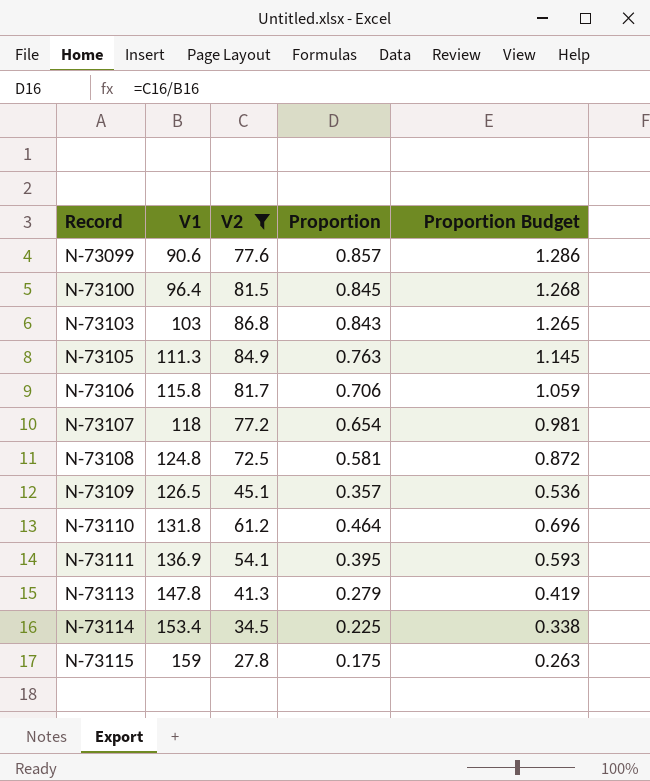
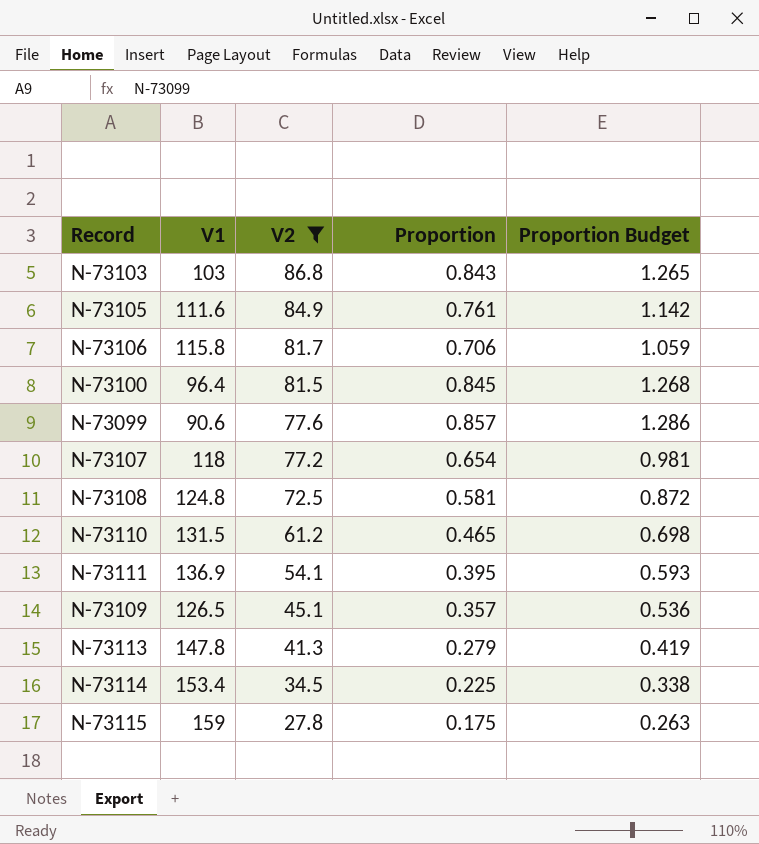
row order: Record ascending -> V2 descending
N-73105 | V1: 111.3 -> 111.6
N-73105 | Proportion: 0.763 -> 0.761
N-73105 | Proportion Budget: 1.145 -> 1.142
N-73110 | V1: 131.8 -> 131.5
N-73110 | Proportion: 0.464 -> 0.465
N-73110 | Proportion Budget: 0.696 -> 0.698

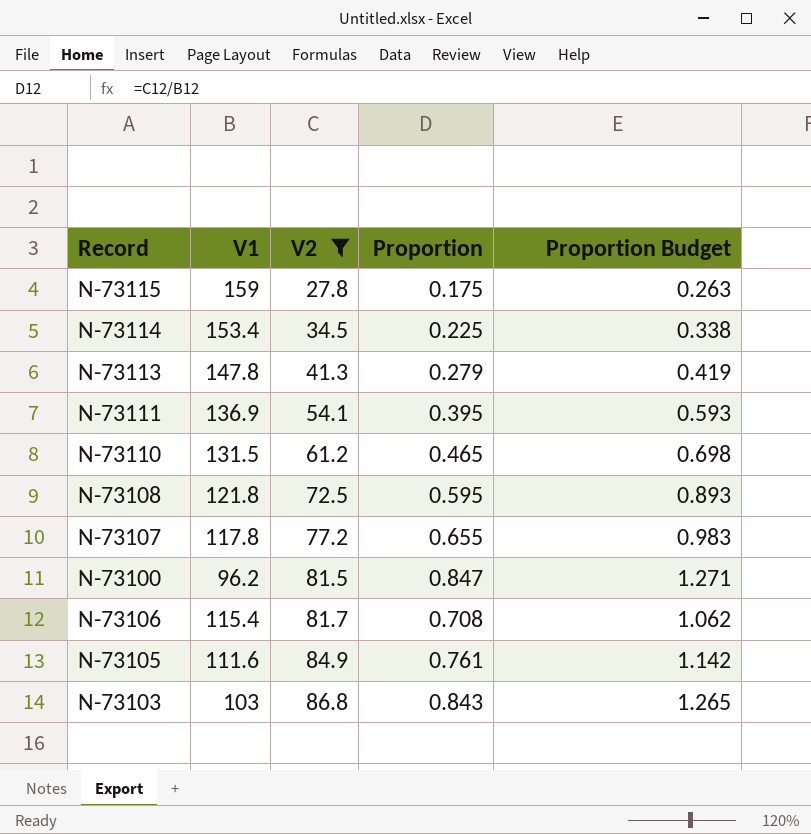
row order: V2 descending -> V2 ascending
row N-73099: 90.6 | 77.6 | 0.857 | 1.286 -> none
row N-73109: 126.5 | 45.1 | 0.357 | 0.536 -> none
N-73108 | V1: 124.8 -> 121.8
N-73108 | Proportion: 0.581 -> 0.595
N-73108 | Proportion Budget: 0.872 -> 0.893
N-73107 | V1: 118 -> 117.8
N-73107 | Proportion: 0.654 -> 0.655
N-73107 | Proportion Budget: 0.981 -> 0.983
N-73100 | V1: 96.4 -> 96.2
N-73100 | Proportion: 0.845 -> 0.847
N-73100 | Proportion Budget: 1.268 -> 1.271
N-73106 | V1: 115.8 -> 115.4
N-73106 | Proportion: 0.706 -> 0.708
N-73106 | Proportion Budget: 1.059 -> 1.062

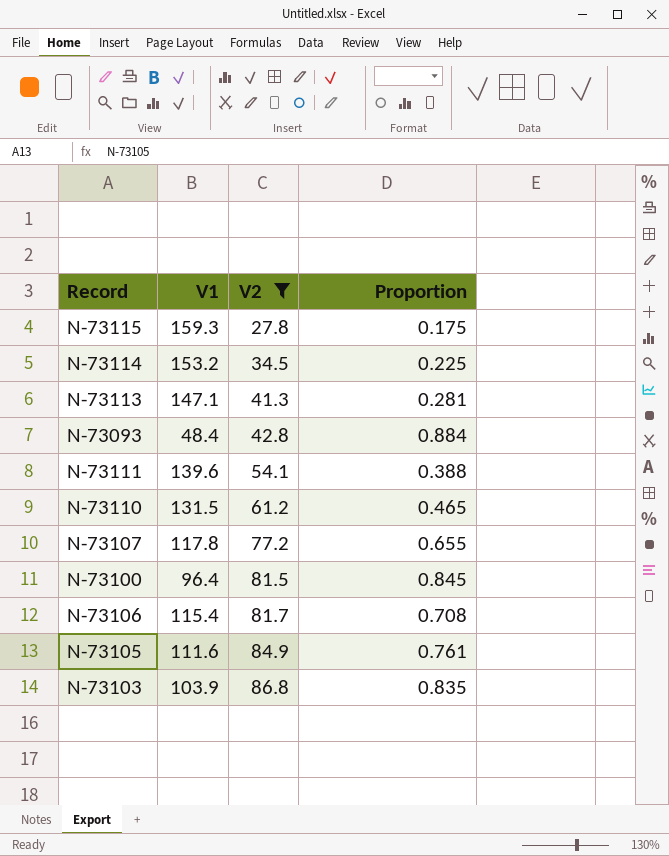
column Proportion Budget | formula: [Proportion] * 1.5 -> none
row N-73108: 121.8 | 72.5 | 0.595 | 0.893 -> none
N-73115 | V1: 159 -> 159.3
N-73114 | V1: 153.4 -> 153.2
N-73113 | V1: 147.8 -> 147.1
N-73113 | Proportion: 0.279 -> 0.281
row N-73093: none -> 48.4 | 42.8 | 0.884
N-73111 | V1: 136.9 -> 139.6
N-73111 | Proportion: 0.395 -> 0.388
N-73100 | V1: 96.2 -> 96.4
N-73100 | Proportion: 0.847 -> 0.845
N-73103 | V1: 103 -> 103.9
N-73103 | Proportion: 0.843 -> 0.835

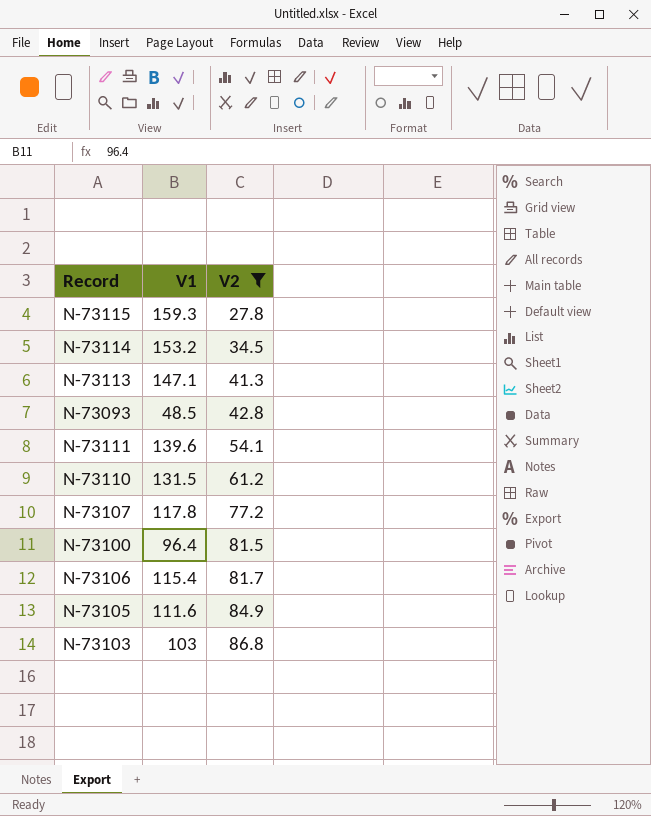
column Proportion | formula: [V2] / [V1] -> none
N-73093 | V1: 48.4 -> 48.5
N-73103 | V1: 103.9 -> 103

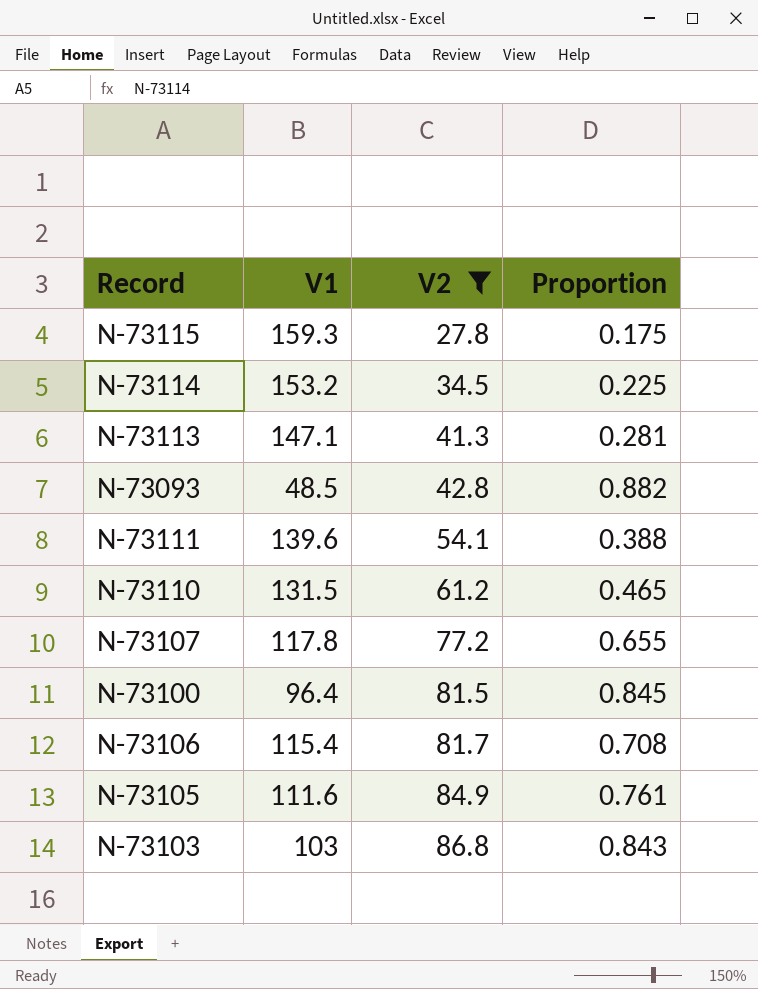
column Proportion | formula: none -> [V2] / [V1]

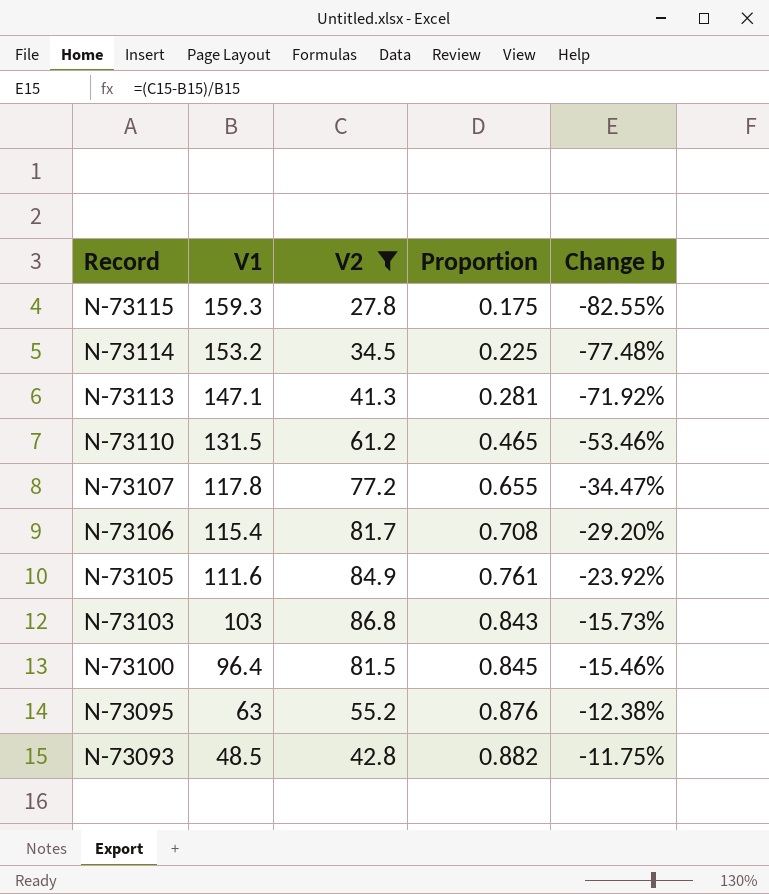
row order: V2 ascending -> Record descending
column Change b | formula: none -> ([V2] - [V1]) / [V1]
row N-73111: 139.6 | 54.1 | 0.388 -> none
row N-73095: none -> 63 | 55.2 | 0.876 | -12.38%

